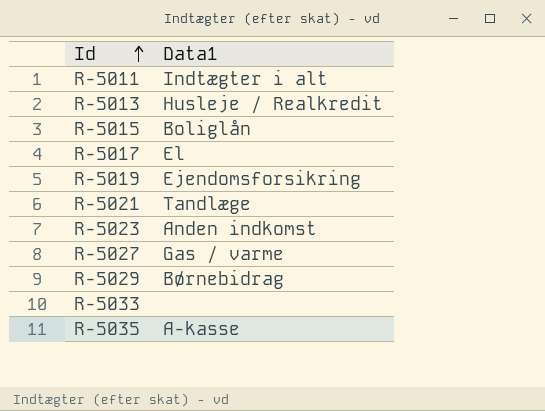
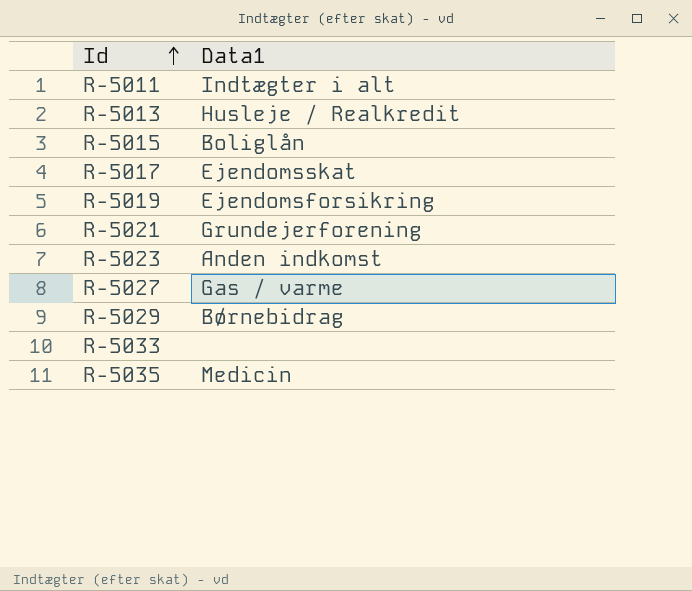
R-5017 | Data1: El -> Ejendomsskat
R-5021 | Data1: Tandlæge -> Grundejerforening
R-5035 | Data1: A-kasse -> Medicin

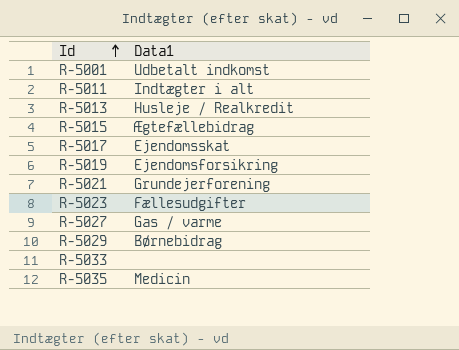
row R-5001: none -> Udbetalt indkomst
R-5015 | Data1: Boliglån -> Ægtefællebidrag
R-5023 | Data1: Anden indkomst -> Fællesudgifter

